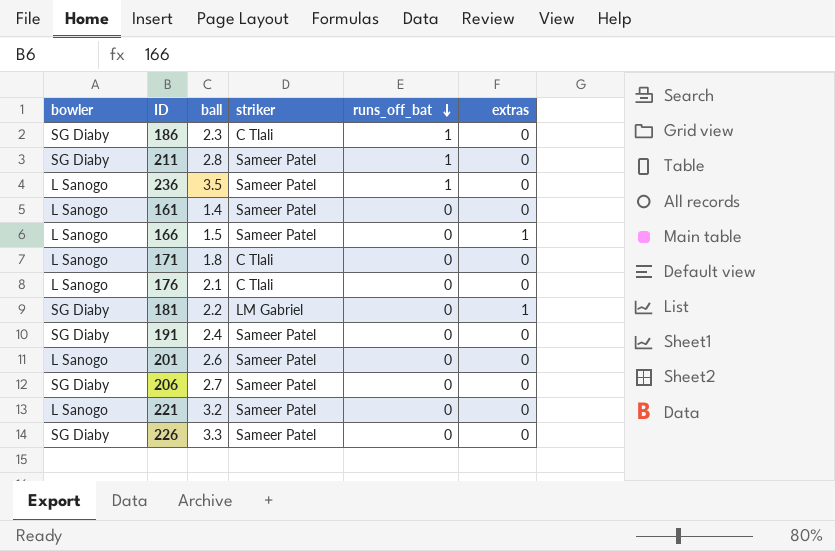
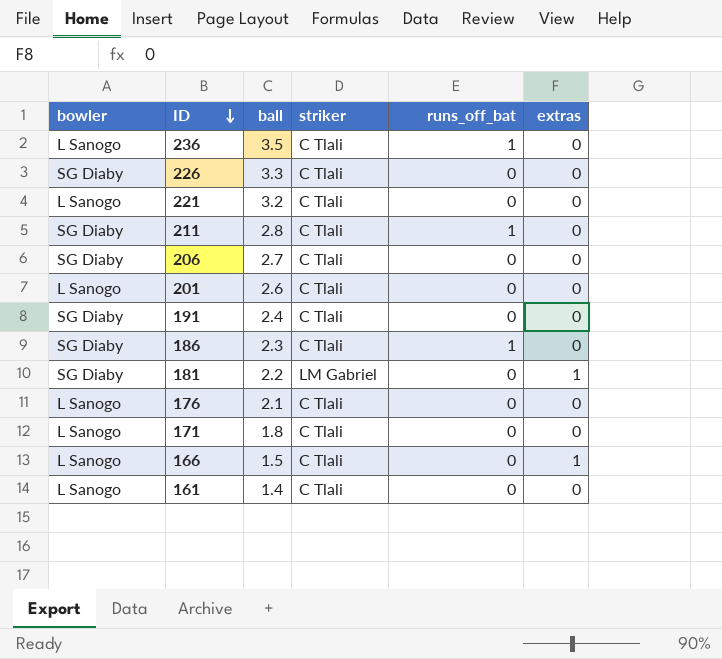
row order: runs_off_bat descending -> ID descending
236 | striker: Sameer Patel -> C Tlali
226 | striker: Sameer Patel -> C Tlali
221 | striker: Sameer Patel -> C Tlali
211 | striker: Sameer Patel -> C Tlali
206 | striker: Sameer Patel -> C Tlali
201 | striker: Sameer Patel -> C Tlali
191 | striker: Sameer Patel -> C Tlali
166 | striker: Sameer Patel -> C Tlali
161 | striker: Sameer Patel -> C Tlali

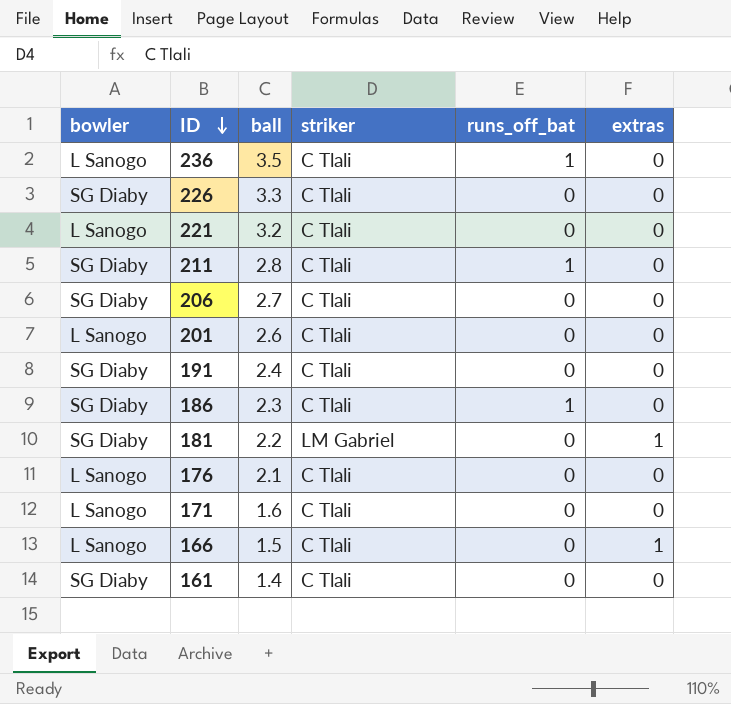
171 | ball: 1.8 -> 1.6
161 | bowler: L Sanogo -> SG Diaby

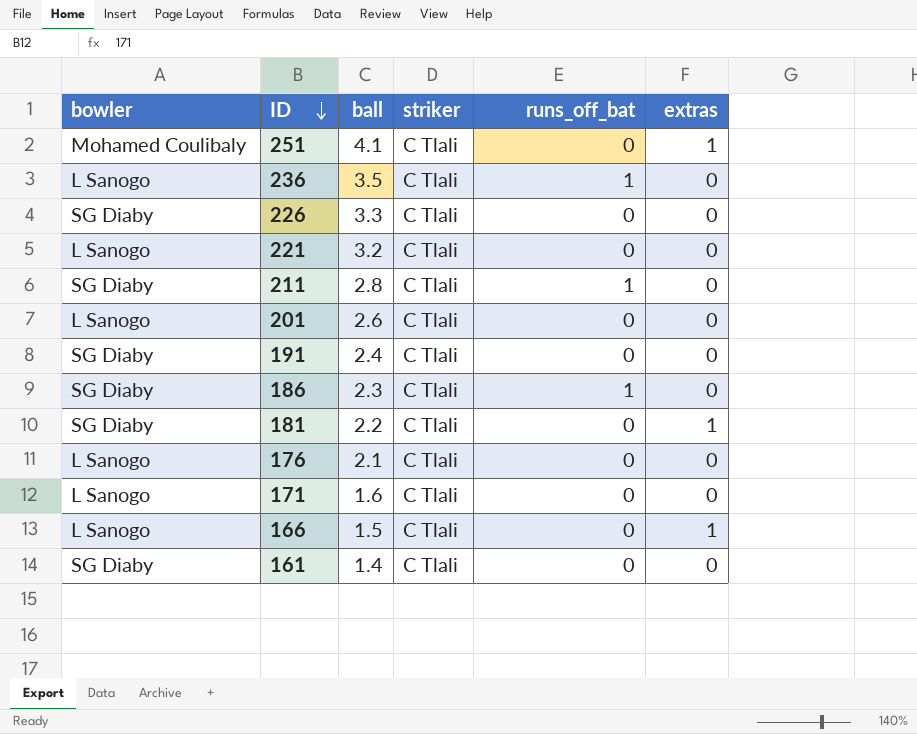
row 206: SG Diaby | 2.7 | C Tlali | 0 | 0 -> none
row 251: none -> Mohamed Coulibaly | 4.1 | C Tlali | 0 | 1
181 | striker: LM Gabriel -> C Tlali

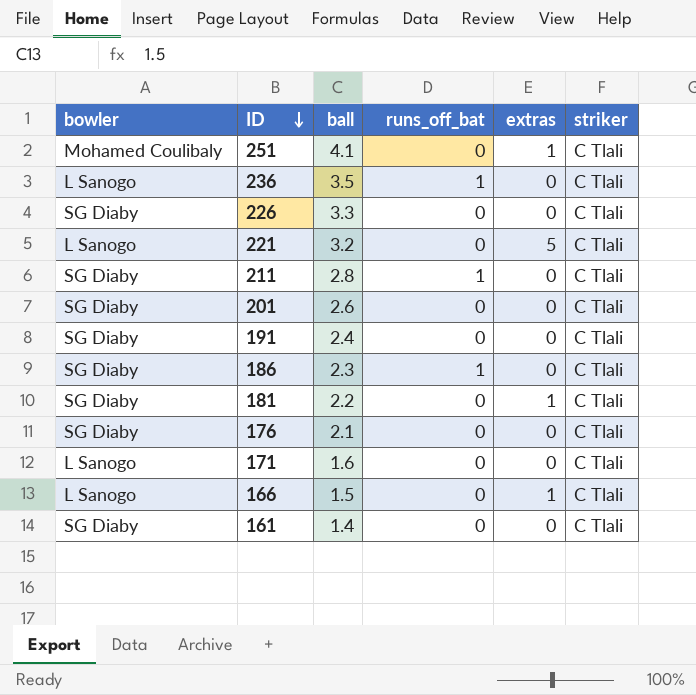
column striker | position: 4 -> 6
221 | extras: 0 -> 5
201 | bowler: L Sanogo -> SG Diaby
176 | bowler: L Sanogo -> SG Diaby

